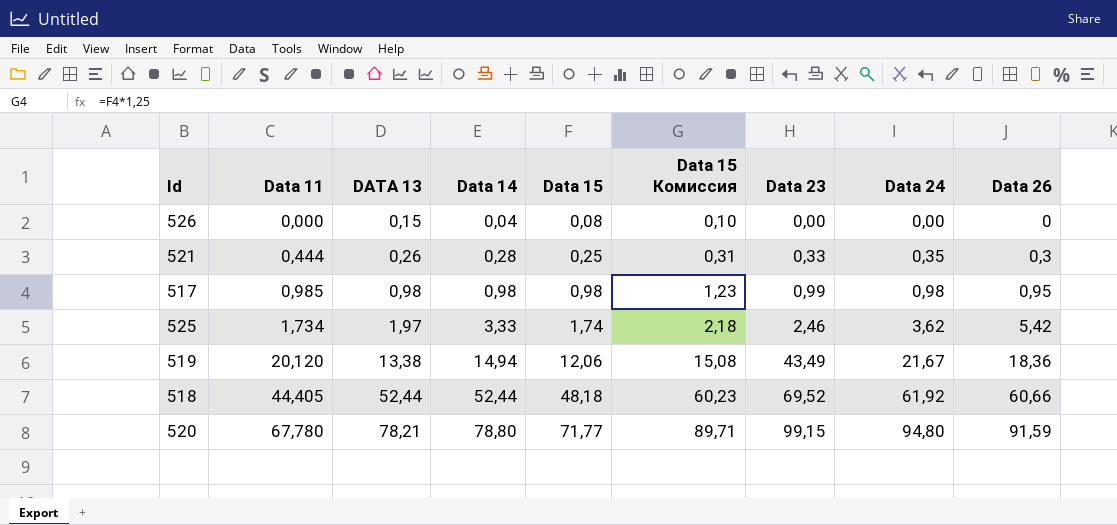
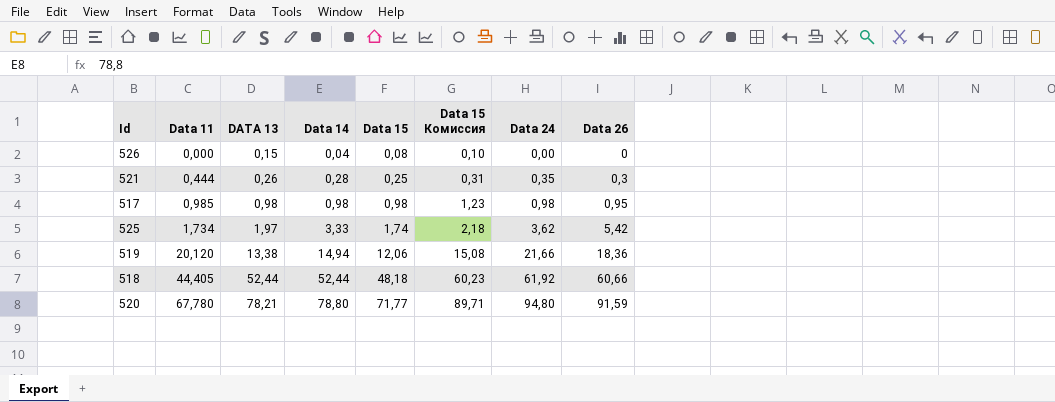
column Data 23 | position: 7 -> none
519 | Data 24: 21,67 -> 21,66

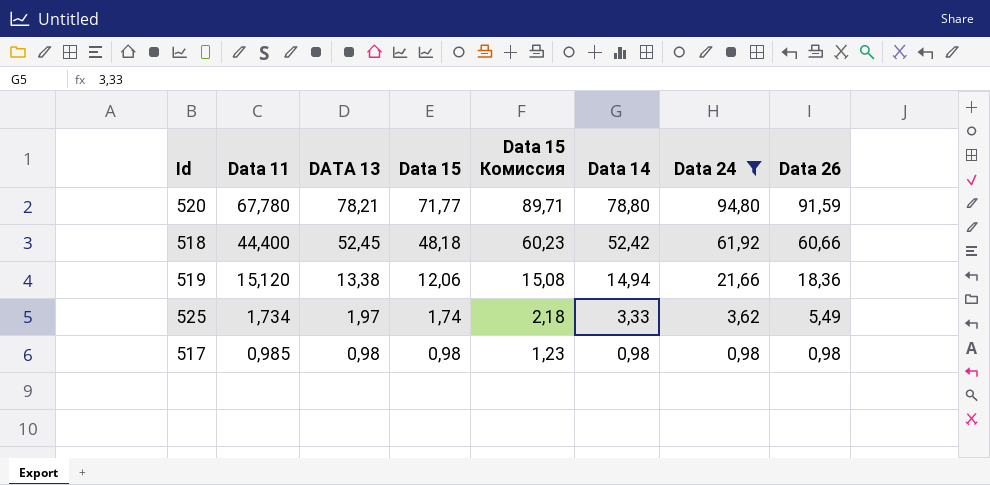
filter: none -> Data 24 >= 0,98
row order: Data 11 ascending -> Data 11 descending
column Data 14 | position: 4 -> 6
518 | Data 11: 44,405 -> 44,400
518 | DATA 13: 52,44 -> 52,45
518 | Data 14: 52,44 -> 52,42
519 | Data 11: 20,120 -> 15,120
525 | Data 26: 5,42 -> 5,49
517 | Data 26: 0,95 -> 0,98

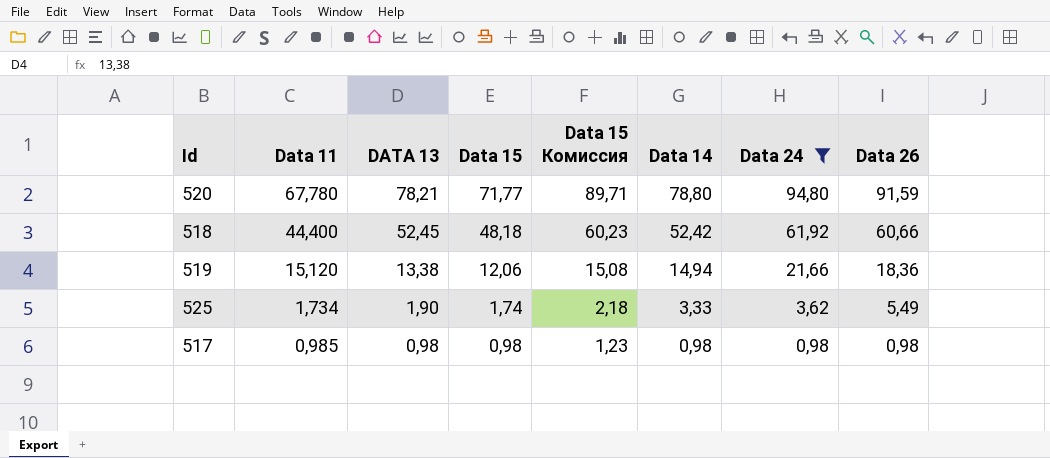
525 | DATA 13: 1,97 -> 1,90

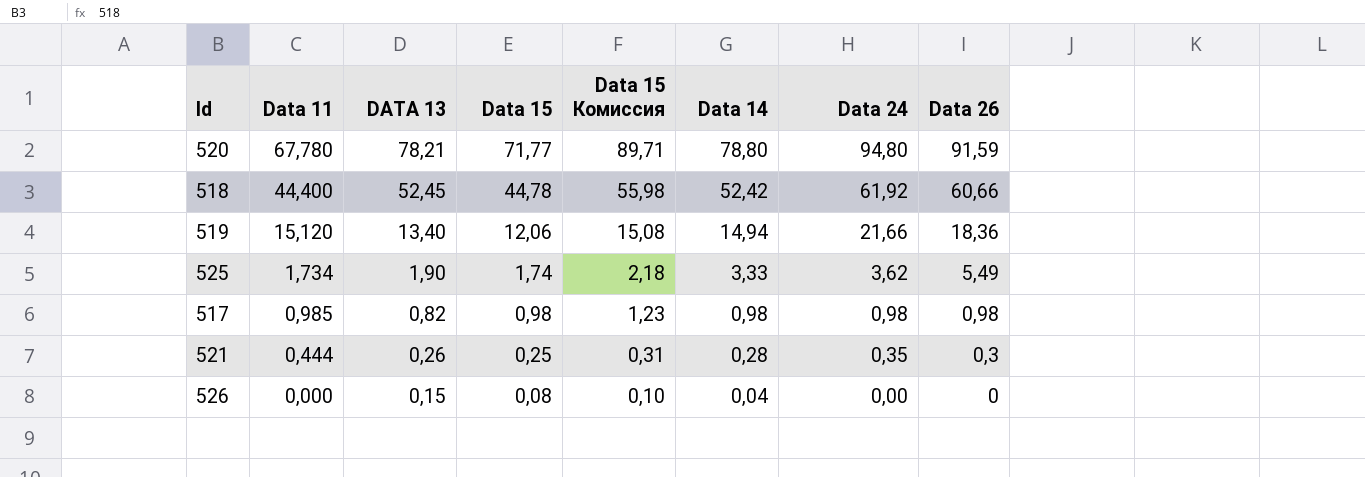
filter: Data 24 >= 0,98 -> none
518 | Data 15: 48,18 -> 44,78
518 | Data 15 Комиссия: 60,23 -> 55,98
519 | DATA 13: 13,38 -> 13,40
517 | DATA 13: 0,98 -> 0,82

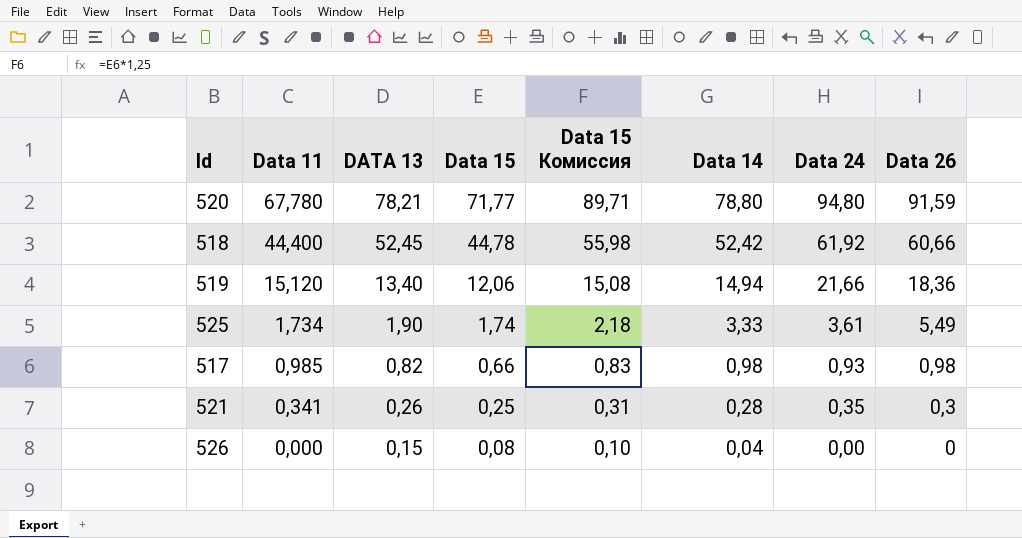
525 | Data 24: 3,62 -> 3,61
517 | Data 15: 0,98 -> 0,66
517 | Data 15 Комиссия: 1,23 -> 0,83
517 | Data 24: 0,98 -> 0,93
521 | Data 11: 0,444 -> 0,341

